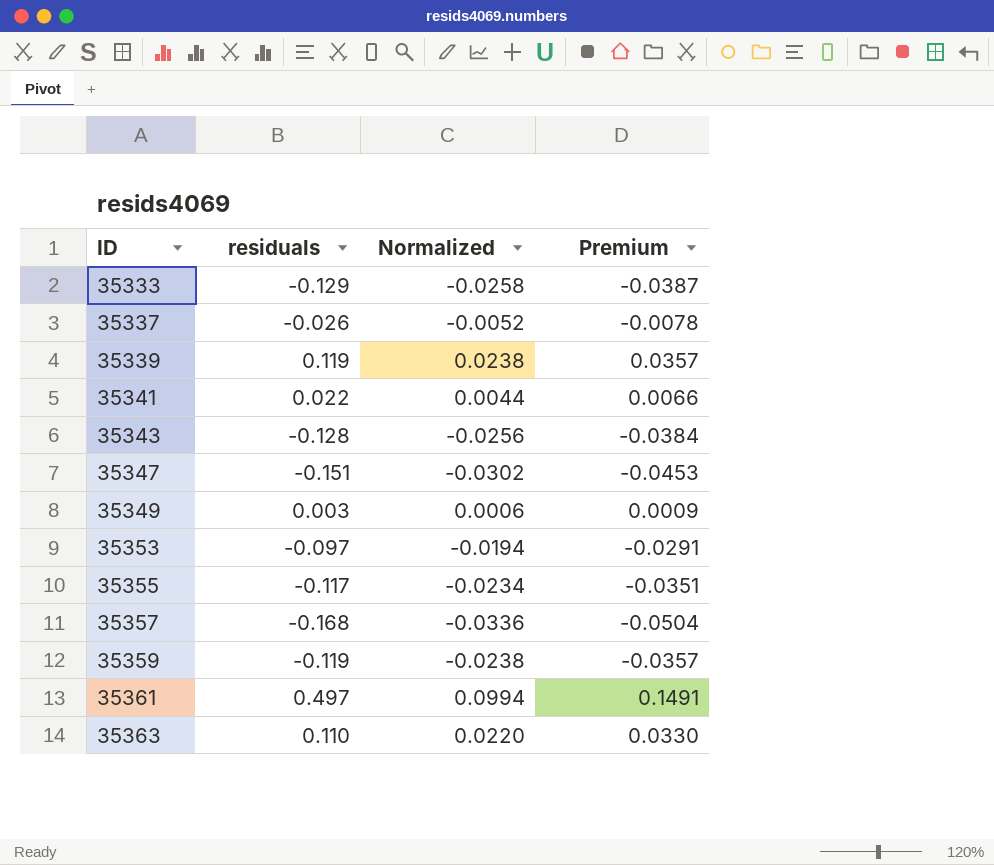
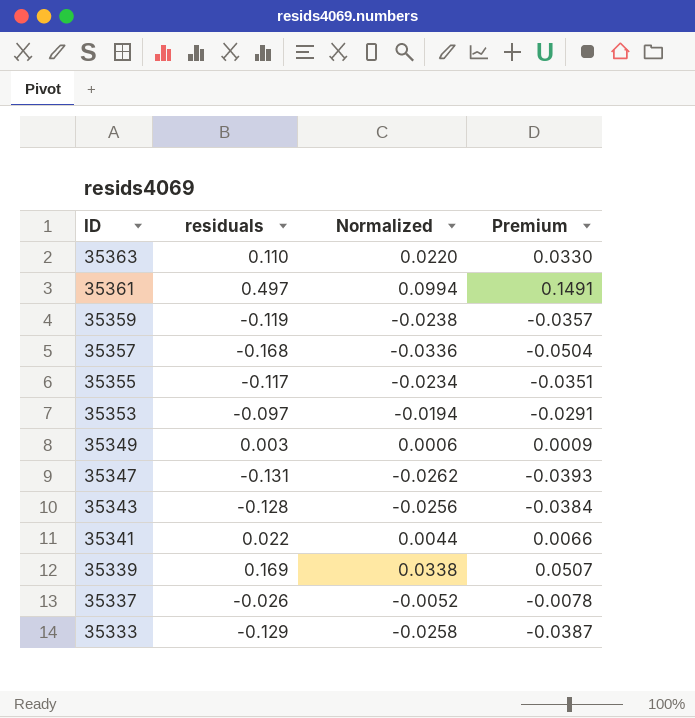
row order: ID ascending -> ID descending
35347 | residuals: -0.151 -> -0.131
35347 | Normalized: -0.0302 -> -0.0262
35347 | Premium: -0.0453 -> -0.0393
35339 | residuals: 0.119 -> 0.169
35339 | Normalized: 0.0238 -> 0.0338
35339 | Premium: 0.0357 -> 0.0507

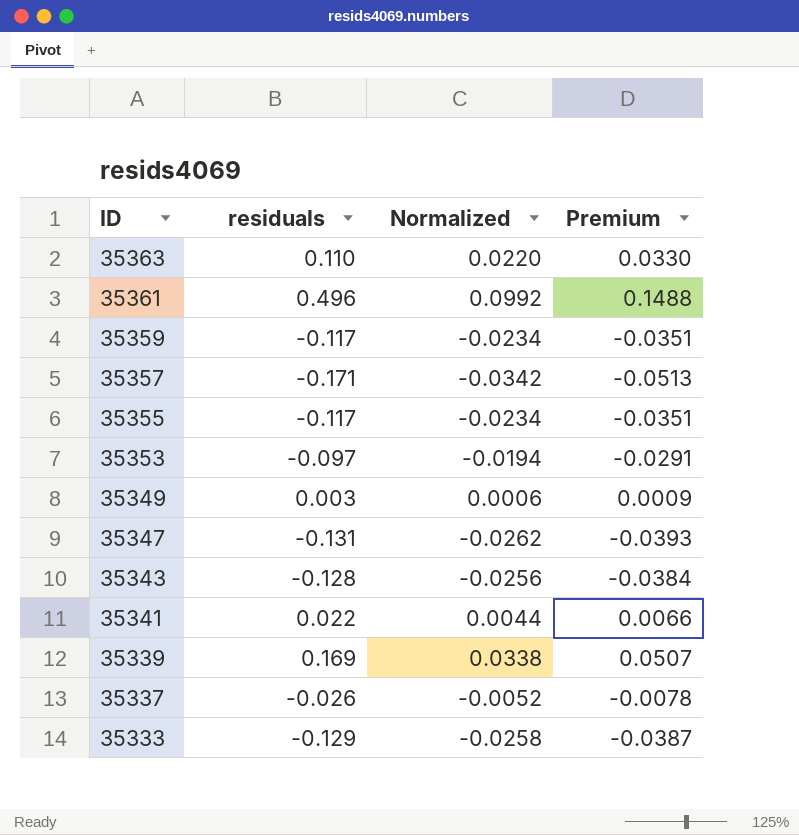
35361 | residuals: 0.497 -> 0.496
35361 | Normalized: 0.0994 -> 0.0992
35361 | Premium: 0.1491 -> 0.1488
35359 | residuals: -0.119 -> -0.117
35359 | Normalized: -0.0238 -> -0.0234
35359 | Premium: -0.0357 -> -0.0351
35357 | residuals: -0.168 -> -0.171
35357 | Normalized: -0.0336 -> -0.0342
35357 | Premium: -0.0504 -> -0.0513

